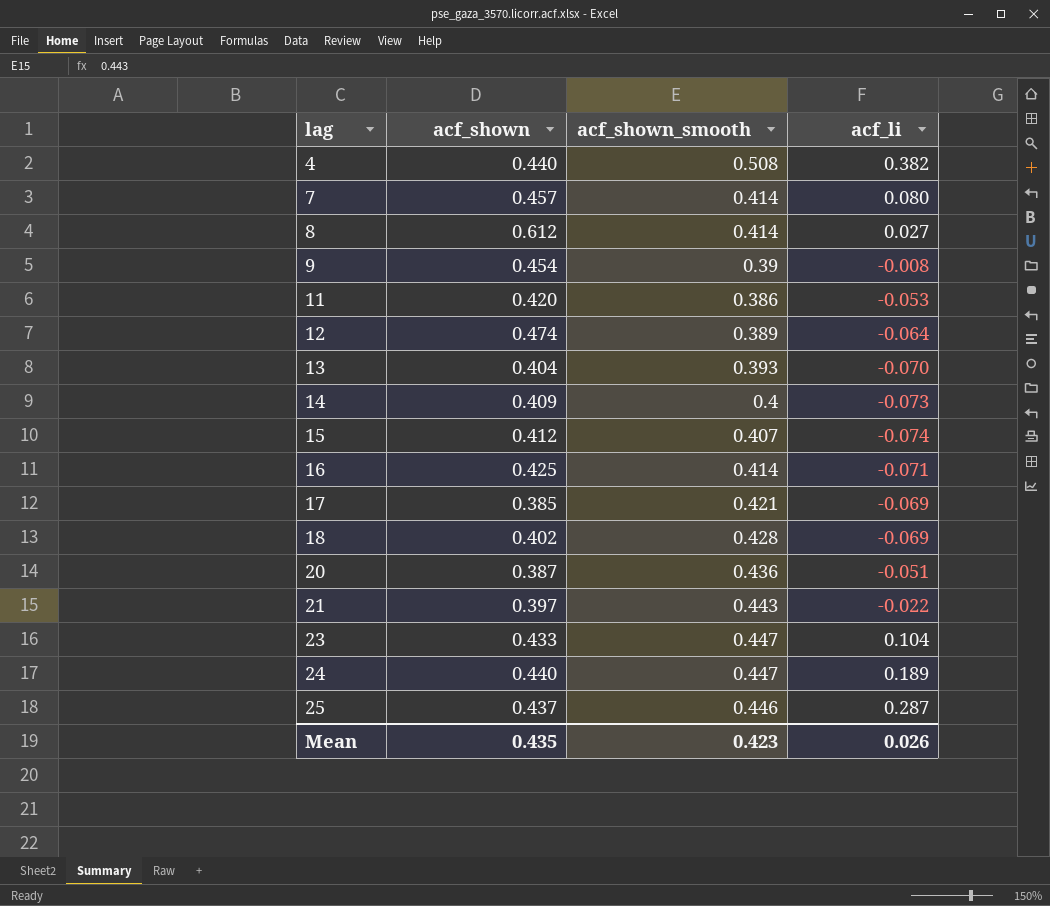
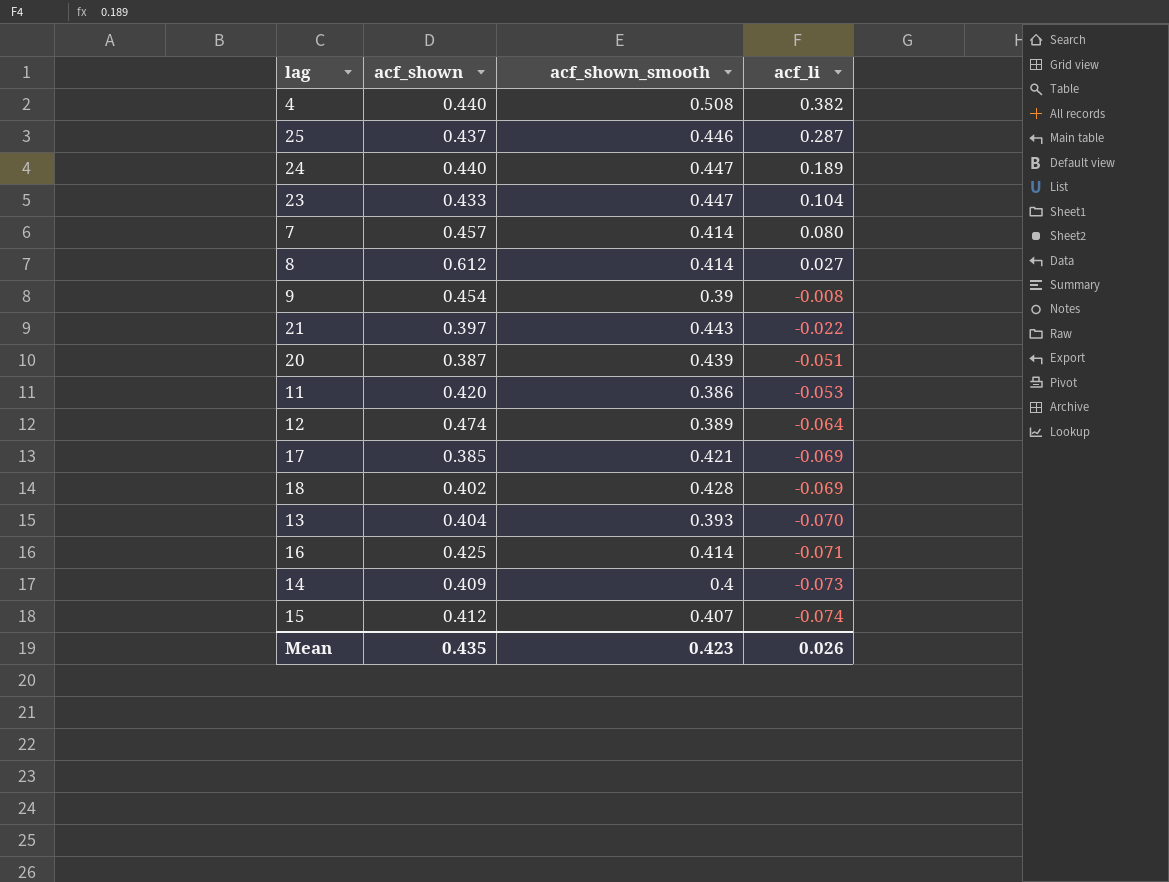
row order: lag ascending -> acf_li descending
20 | acf_shown_smooth: 0.436 -> 0.439

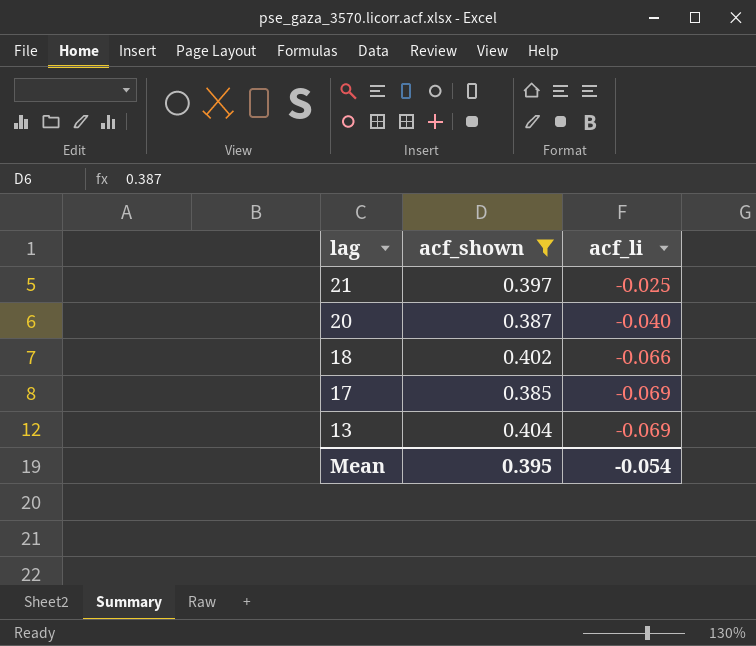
filter: none -> acf_shown <= 0.404
row order: acf_li descending -> lag descending
column acf_shown_smooth | position: 3 -> none
21 | acf_li: -0.022 -> -0.025
20 | acf_li: -0.051 -> -0.040
18 | acf_li: -0.069 -> -0.066
13 | acf_li: -0.070 -> -0.069
Mean | acf_shown: 0.435 -> 0.395
Mean | acf_li: 0.026 -> -0.054

